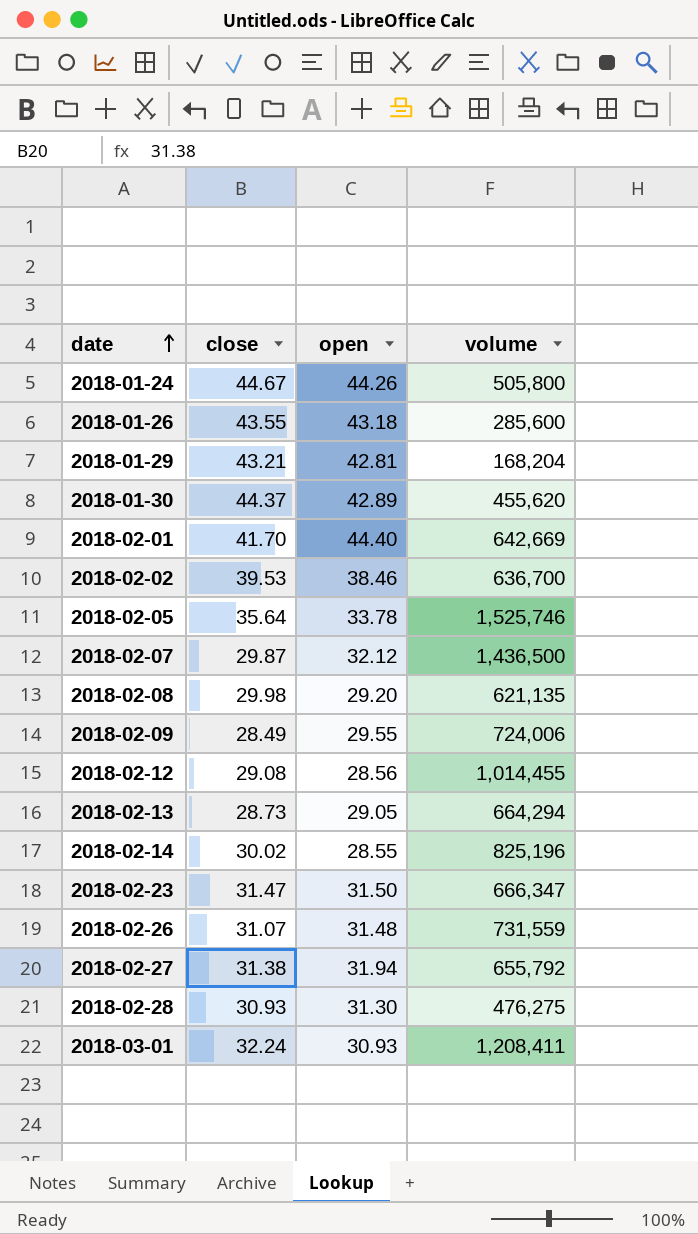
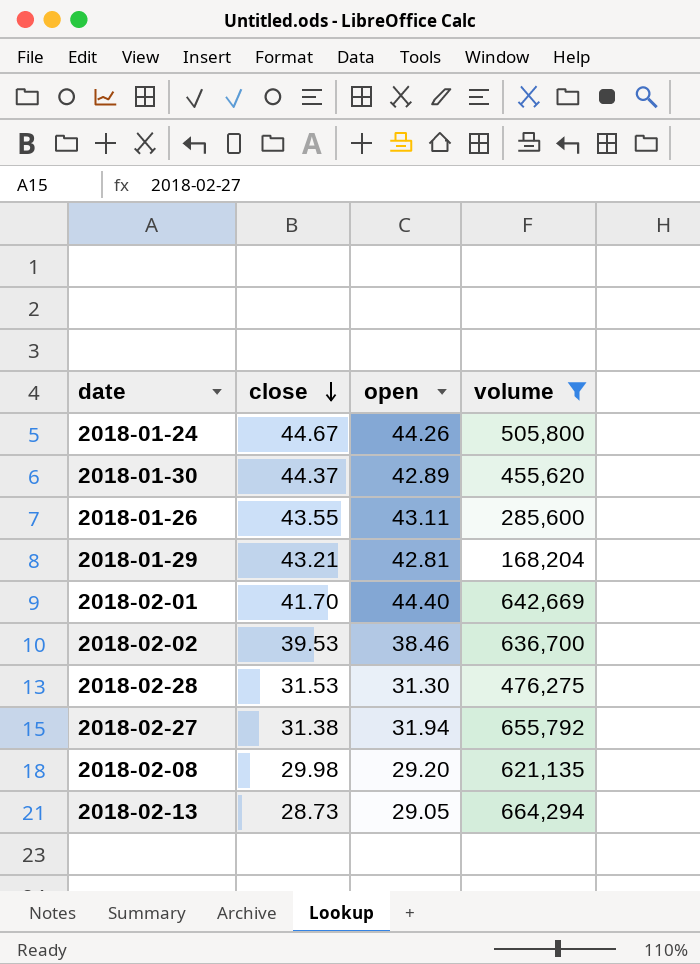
filter: none -> volume <= 664,294
row order: date ascending -> close descending
2018-01-26 | open: 43.18 -> 43.11
2018-02-28 | close: 30.93 -> 31.53

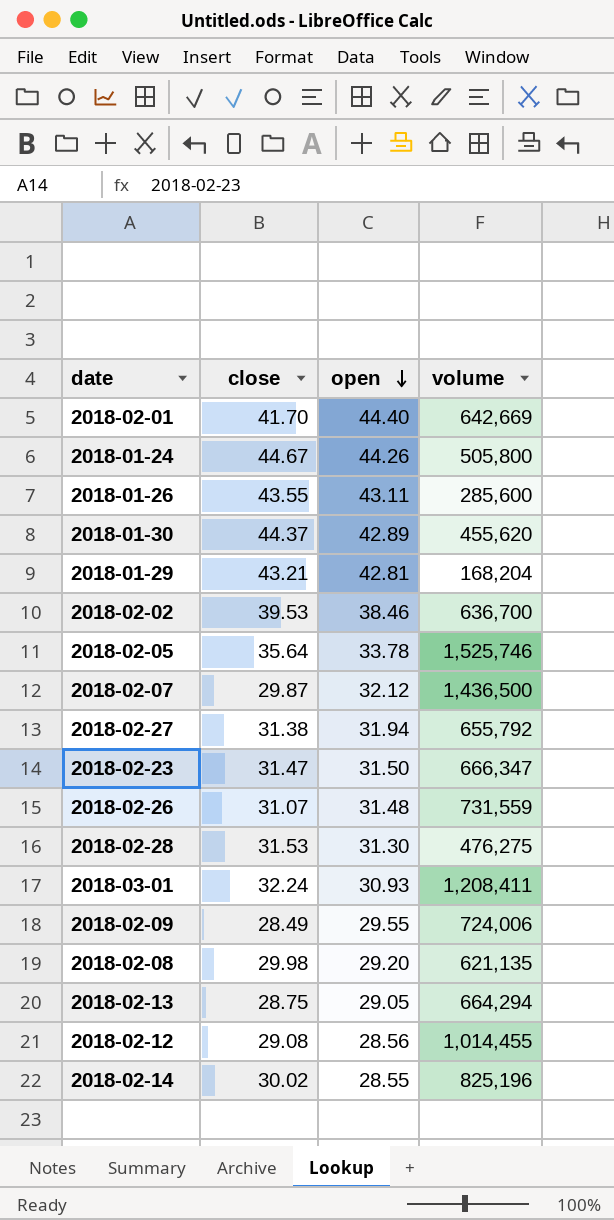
filter: volume <= 664,294 -> none
row order: close descending -> open descending
2018-02-13 | close: 28.73 -> 28.75

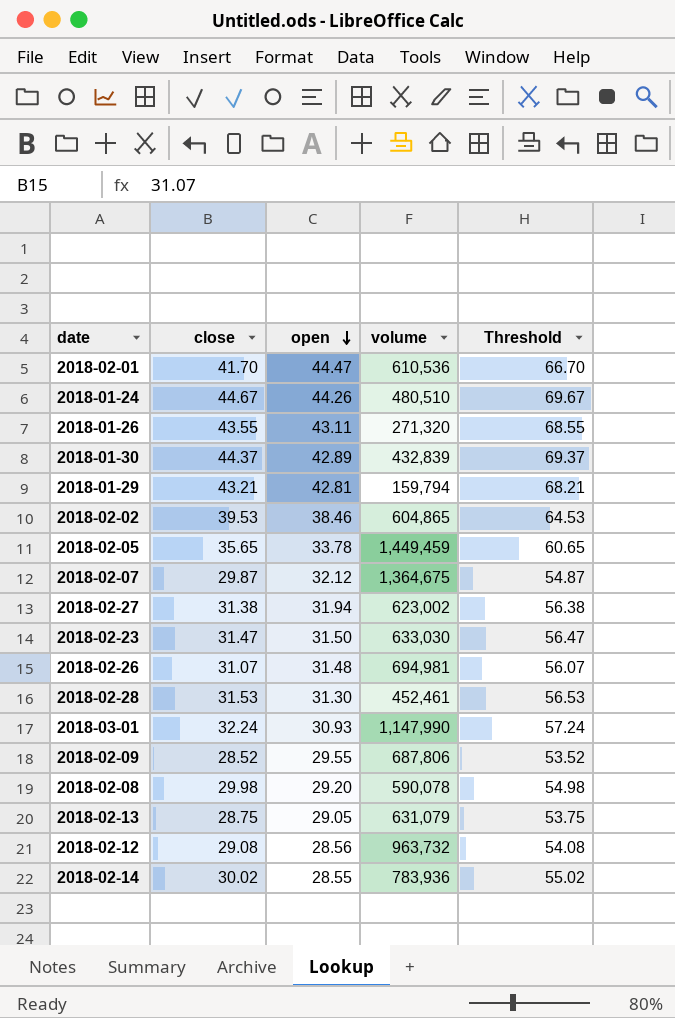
column Threshold | formula: none -> [close] + 25
2018-02-01 | open: 44.40 -> 44.47
2018-02-01 | volume: 642,669 -> 610,536
2018-01-24 | volume: 505,800 -> 480,510
2018-01-26 | volume: 285,600 -> 271,320
2018-01-30 | volume: 455,620 -> 432,839
2018-01-29 | volume: 168,204 -> 159,794
2018-02-02 | volume: 636,700 -> 604,865
2018-02-05 | close: 35.64 -> 35.65
2018-02-05 | volume: 1,525,746 -> 1,449,459
2018-02-07 | volume: 1,436,500 -> 1,364,675
2018-02-27 | volume: 655,792 -> 623,002
2018-02-23 | volume: 666,347 -> 633,030
2018-02-26 | volume: 731,559 -> 694,981
2018-02-28 | volume: 476,275 -> 452,461
2018-03-01 | volume: 1,208,411 -> 1,147,990
2018-02-09 | close: 28.49 -> 28.52
2018-02-09 | volume: 724,006 -> 687,806
2018-02-08 | volume: 621,135 -> 590,078
2018-02-13 | volume: 664,294 -> 631,079
2018-02-12 | volume: 1,014,455 -> 963,732
2018-02-14 | volume: 825,196 -> 783,936

